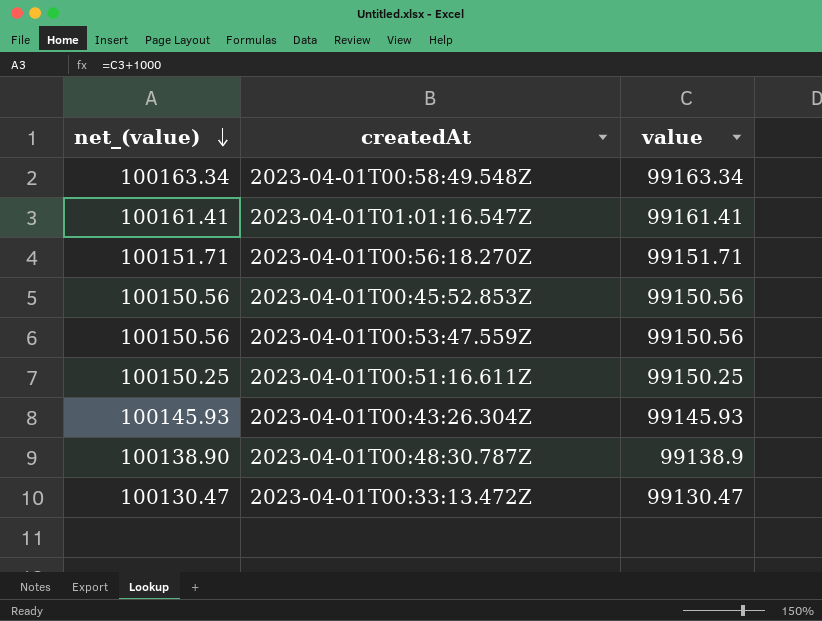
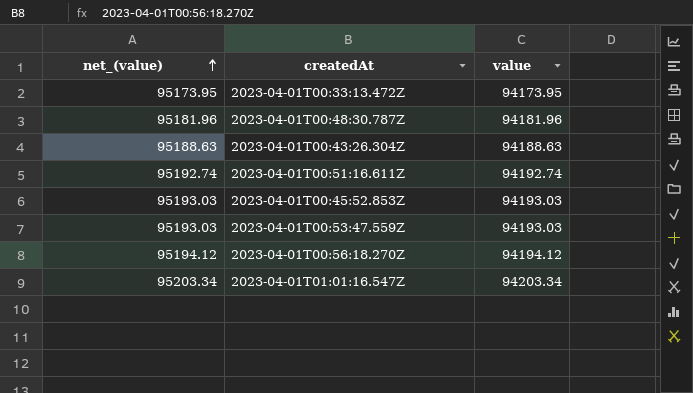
row order: net_(value) descending -> net_(value) ascending
row 2023-04-01T00:58:49.548Z: 100163.34 | 99163.34 -> none
2023-04-01T00:33:13.472Z | net_(value): 100130.47 -> 95173.95
2023-04-01T00:33:13.472Z | value: 99130.47 -> 94173.95
2023-04-01T00:48:30.787Z | net_(value): 100138.90 -> 95181.96
2023-04-01T00:48:30.787Z | value: 99138.9 -> 94181.96
2023-04-01T00:43:26.304Z | net_(value): 100145.93 -> 95188.63
2023-04-01T00:43:26.304Z | value: 99145.93 -> 94188.63
2023-04-01T00:51:16.611Z | net_(value): 100150.25 -> 95192.74
2023-04-01T00:51:16.611Z | value: 99150.25 -> 94192.74
2023-04-01T00:45:52.853Z | net_(value): 100150.56 -> 95193.03
2023-04-01T00:45:52.853Z | value: 99150.56 -> 94193.03
2023-04-01T00:53:47.559Z | net_(value): 100150.56 -> 95193.03
2023-04-01T00:53:47.559Z | value: 99150.56 -> 94193.03
2023-04-01T00:56:18.270Z | net_(value): 100151.71 -> 95194.12
2023-04-01T00:56:18.270Z | value: 99151.71 -> 94194.12
2023-04-01T01:01:16.547Z | net_(value): 100161.41 -> 95203.34
2023-04-01T01:01:16.547Z | value: 99161.41 -> 94203.34

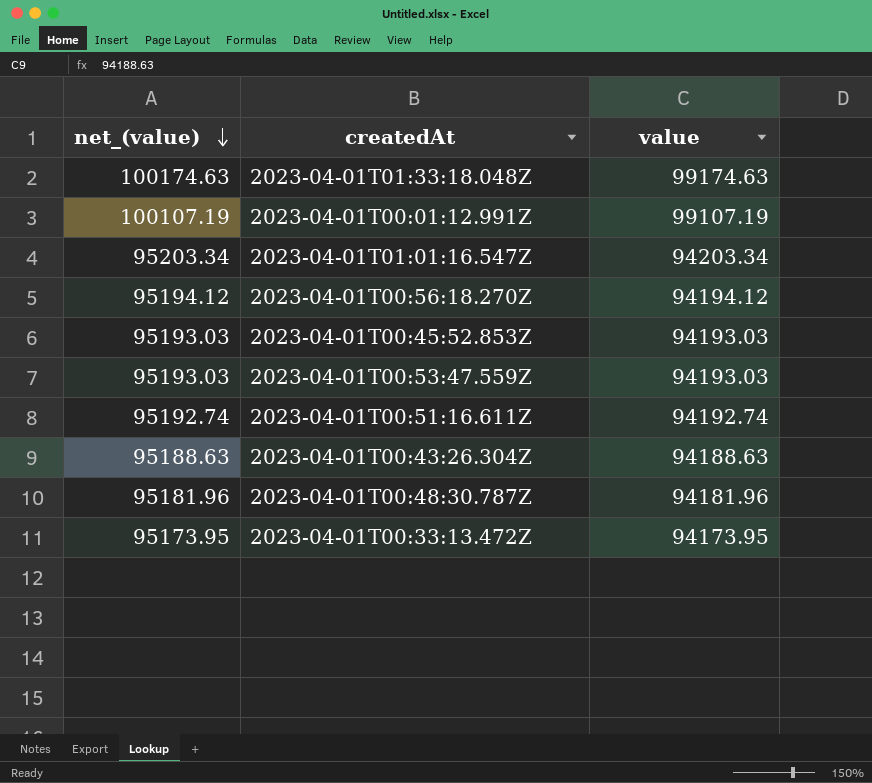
row order: net_(value) ascending -> net_(value) descending
row 2023-04-01T01:33:18.048Z: none -> 100174.63 | 99174.63
row 2023-04-01T00:01:12.991Z: none -> 100107.19 | 99107.19

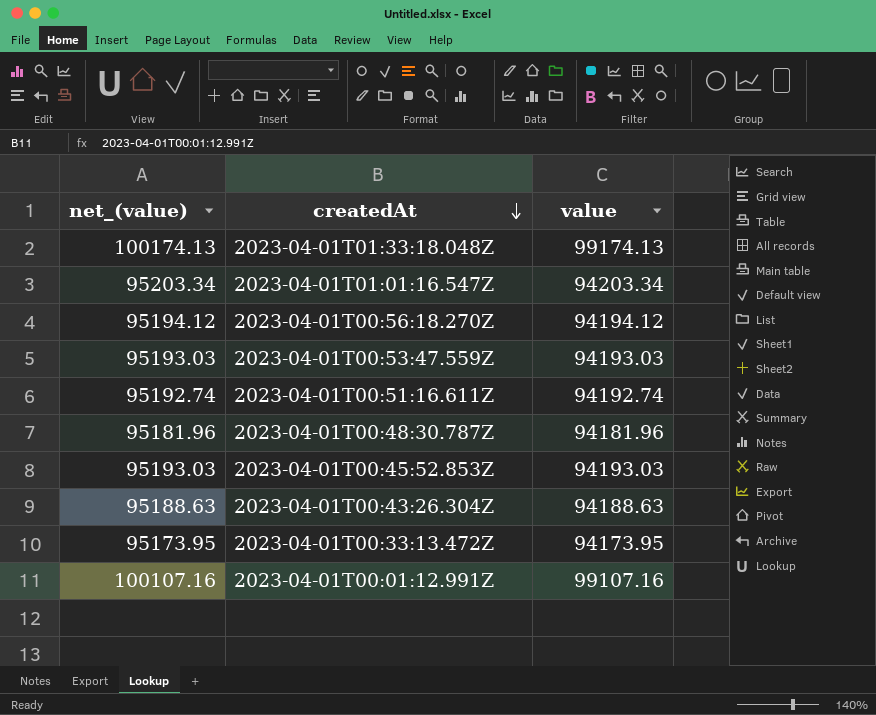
row order: net_(value) descending -> createdAt descending
2023-04-01T01:33:18.048Z | net_(value): 100174.63 -> 100174.13
2023-04-01T01:33:18.048Z | value: 99174.63 -> 99174.13
2023-04-01T00:01:12.991Z | net_(value): 100107.19 -> 100107.16
2023-04-01T00:01:12.991Z | value: 99107.19 -> 99107.16

